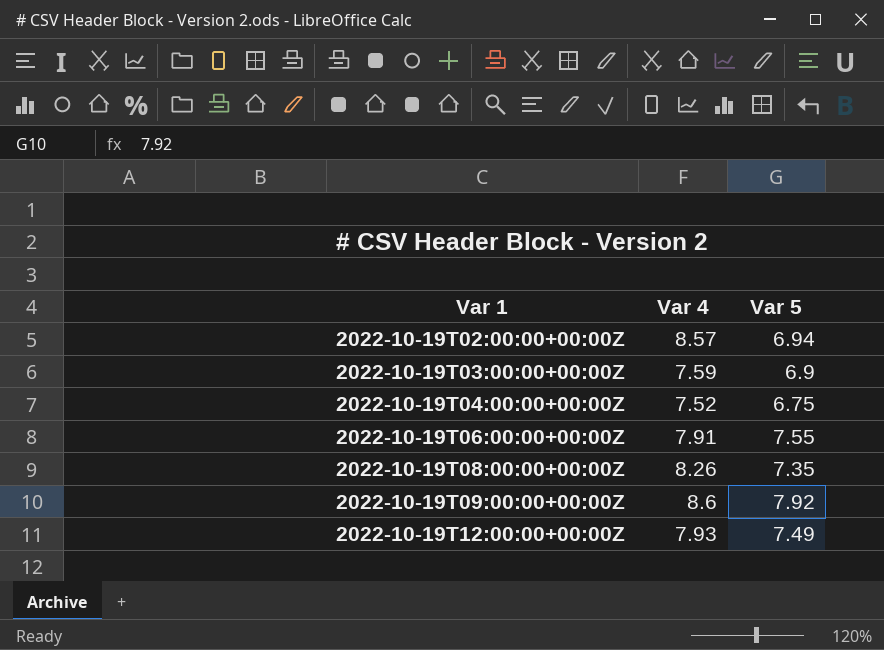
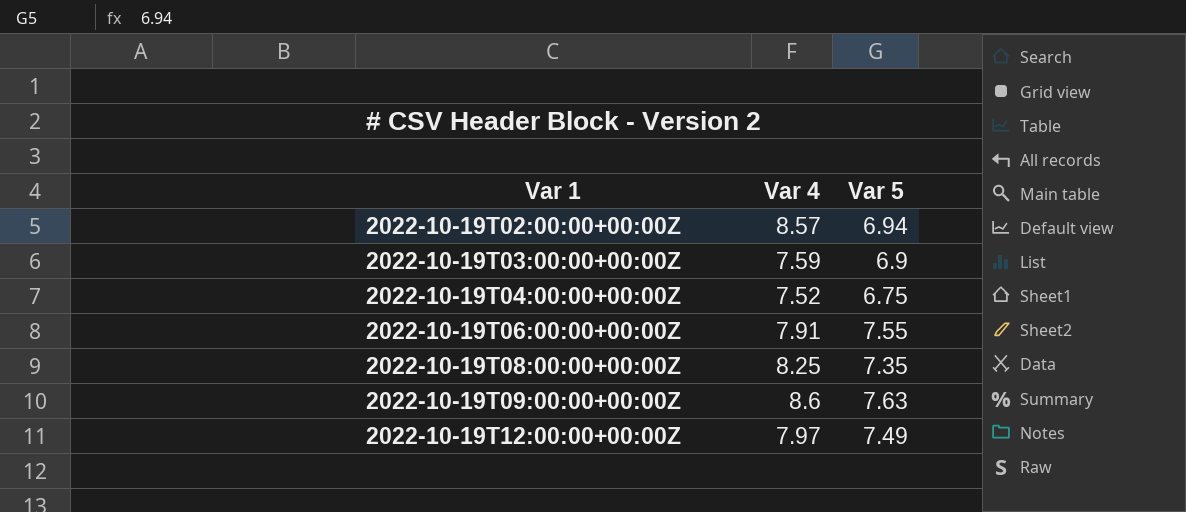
2022-10-19T08:00:00+00:00Z | Var 4: 8.26 -> 8.25
2022-10-19T09:00:00+00:00Z | Var 5: 7.92 -> 7.63
2022-10-19T12:00:00+00:00Z | Var 4: 7.93 -> 7.97

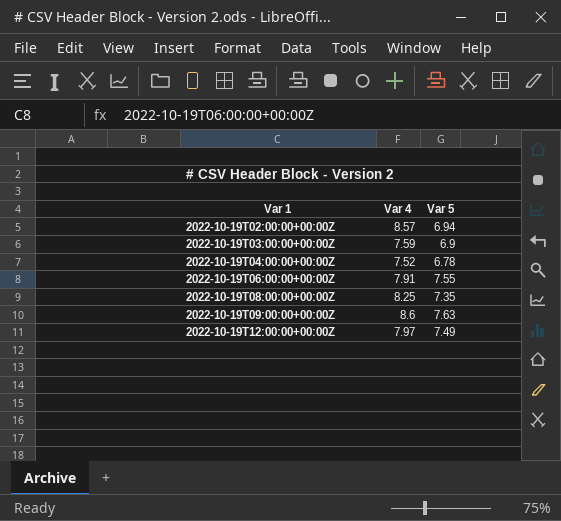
2022-10-19T04:00:00+00:00Z | Var 5: 6.75 -> 6.78

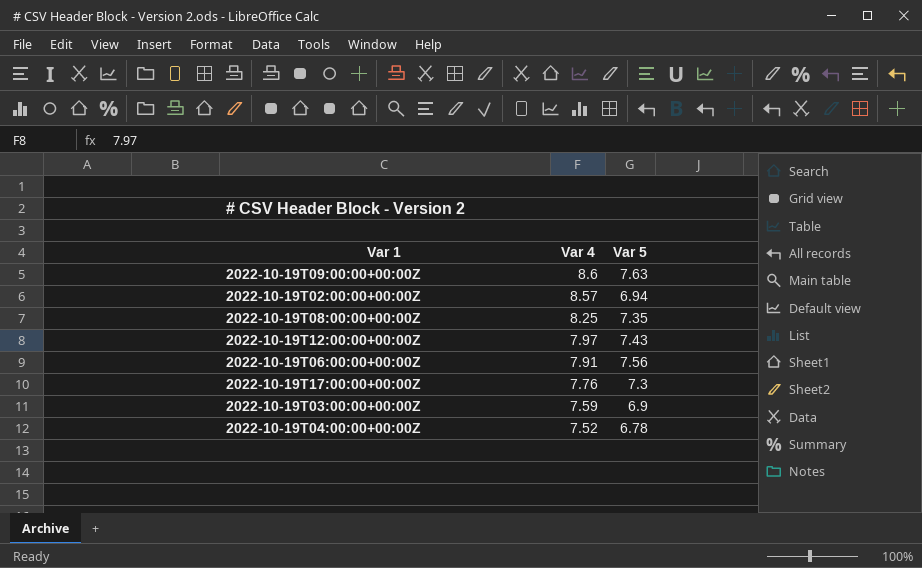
row order: Var 1 ascending -> Var 4 descending
2022-10-19T12:00:00+00:00Z | Var 5: 7.49 -> 7.43
2022-10-19T06:00:00+00:00Z | Var 5: 7.55 -> 7.56
row 2022-10-19T17:00:00+00:00Z: none -> 7.76 | 7.3

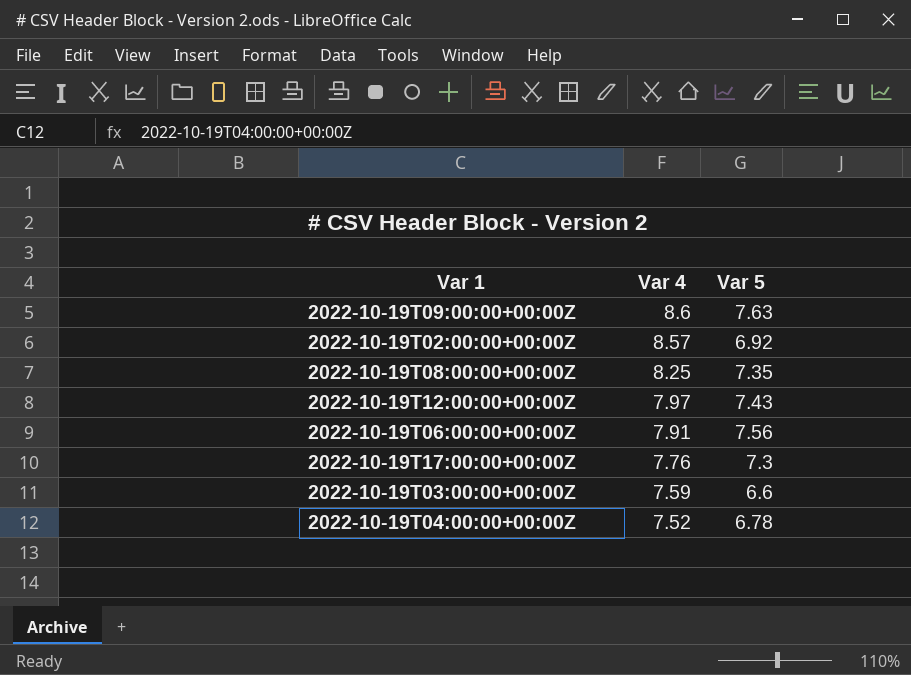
2022-10-19T02:00:00+00:00Z | Var 5: 6.94 -> 6.92
2022-10-19T03:00:00+00:00Z | Var 5: 6.9 -> 6.6

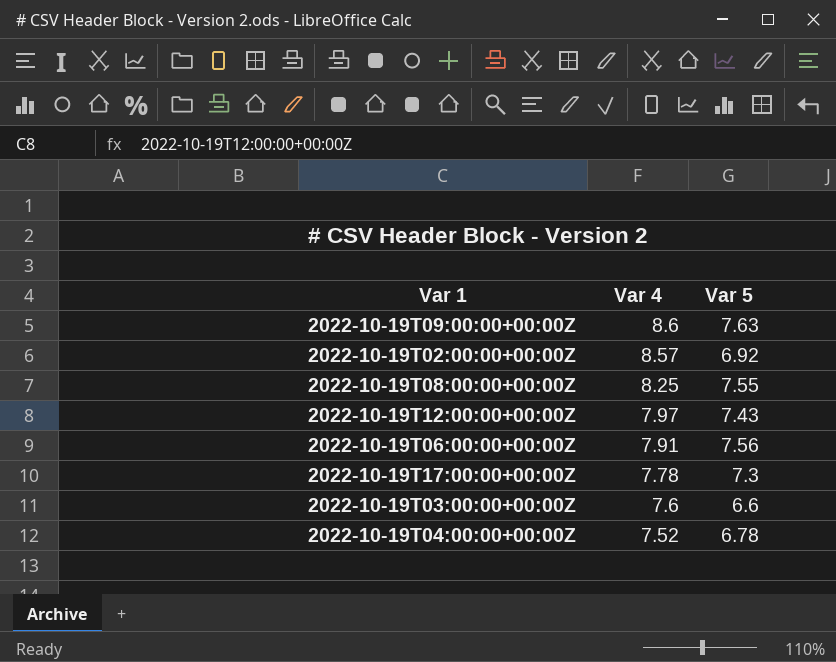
2022-10-19T08:00:00+00:00Z | Var 5: 7.35 -> 7.55
2022-10-19T17:00:00+00:00Z | Var 4: 7.76 -> 7.78
2022-10-19T03:00:00+00:00Z | Var 4: 7.59 -> 7.6

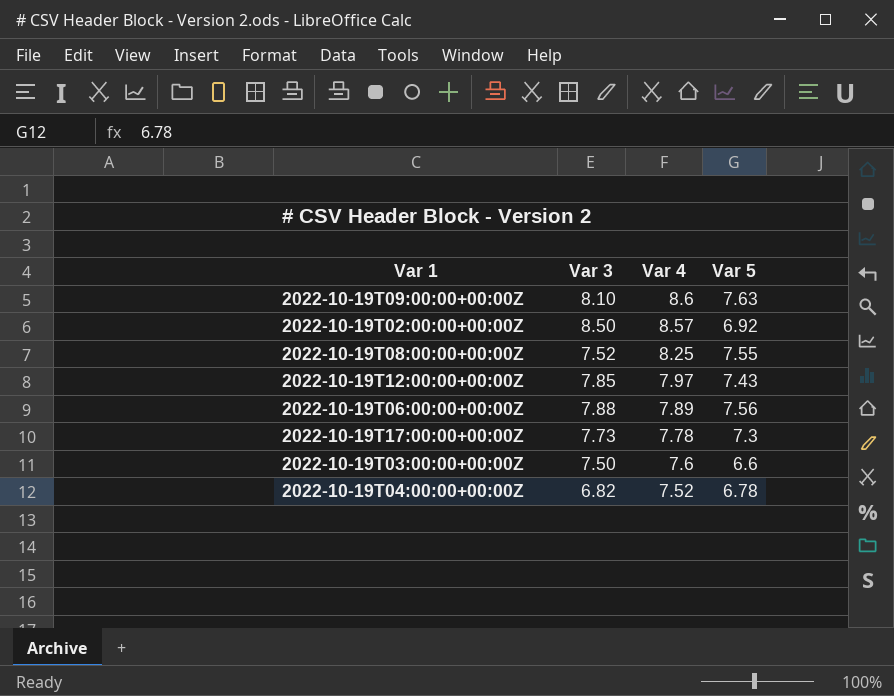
column Var 3 | position: none -> 2
2022-10-19T06:00:00+00:00Z | Var 4: 7.91 -> 7.89

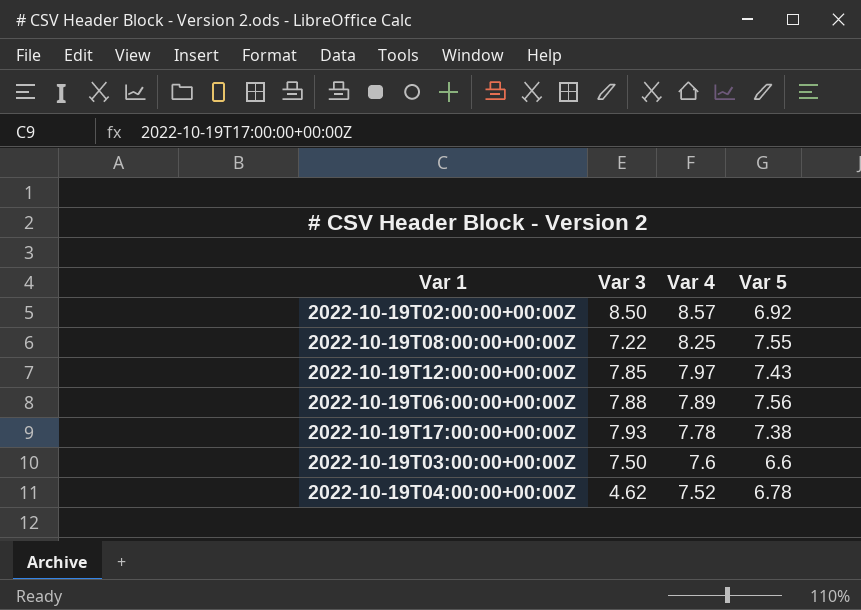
row 2022-10-19T09:00:00+00:00Z: 8.10 | 8.6 | 7.63 -> none
2022-10-19T08:00:00+00:00Z | Var 3: 7.52 -> 7.22
2022-10-19T17:00:00+00:00Z | Var 3: 7.73 -> 7.93
2022-10-19T17:00:00+00:00Z | Var 5: 7.3 -> 7.38
2022-10-19T04:00:00+00:00Z | Var 3: 6.82 -> 4.62

